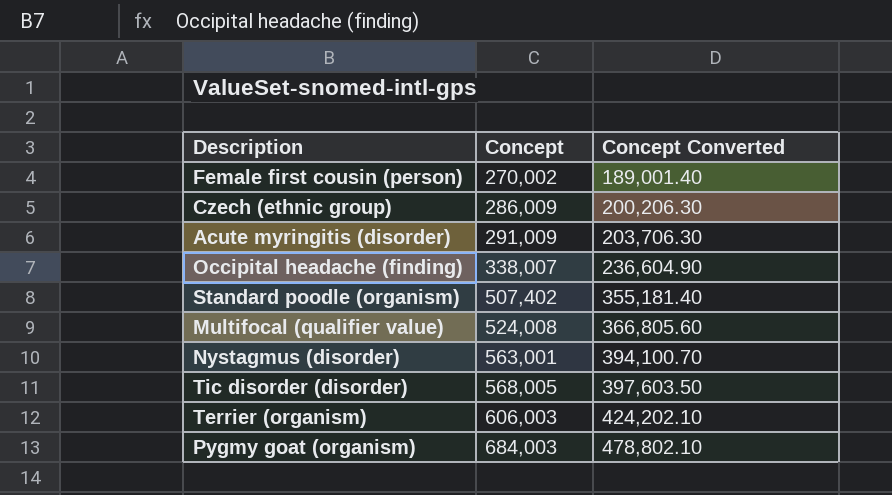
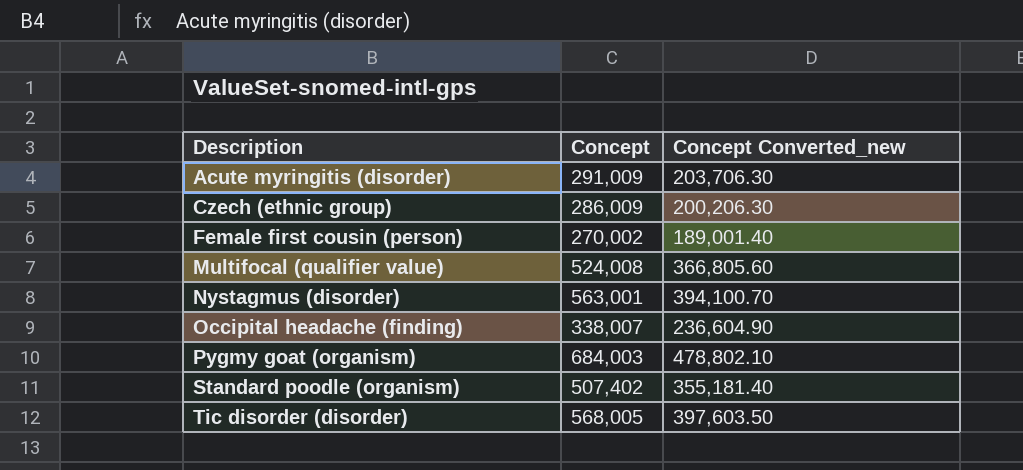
row order: Concept ascending -> Description ascending
column name: Concept Converted -> Concept Converted_new
row Terrier (organism): 606,003 | 424,202.10 -> none

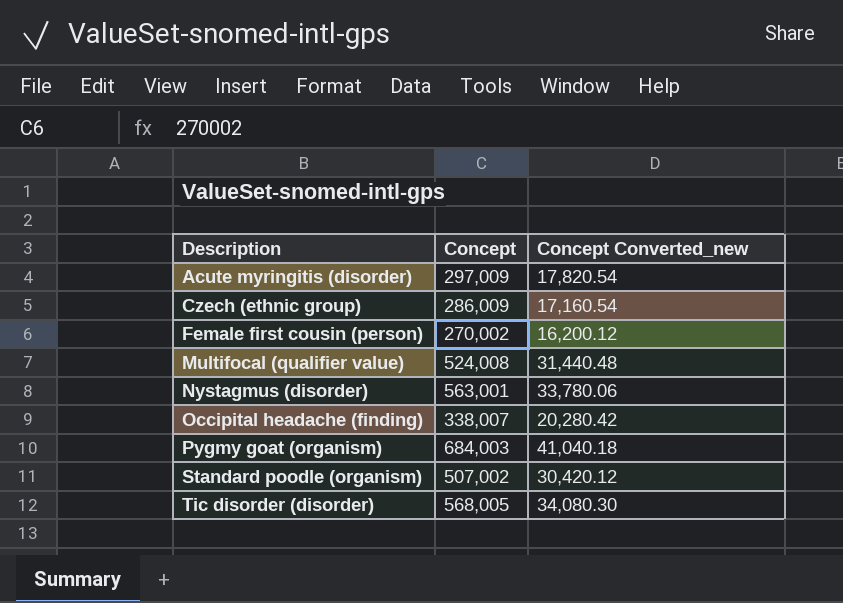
column Concept Converted_new | formula: [Concept] * 0.7 -> [Concept] * 0.06
Acute myringitis (disorder) | Concept: 291,009 -> 297,009
Standard poodle (organism) | Concept: 507,402 -> 507,002

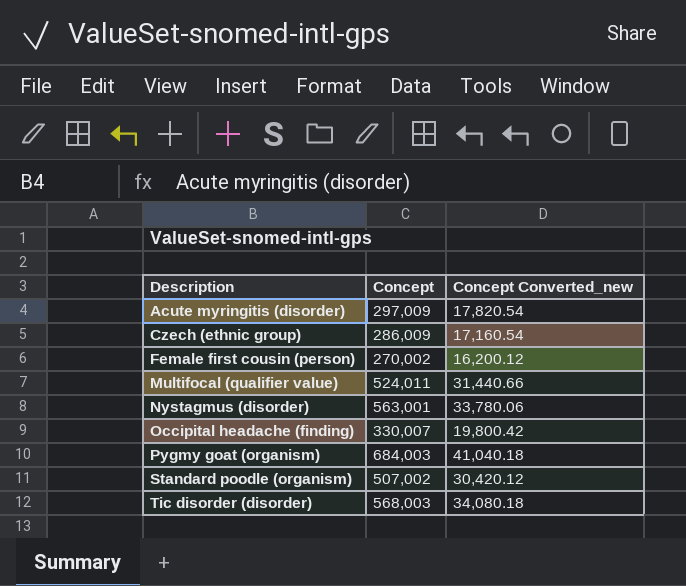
Multifocal (qualifier value) | Concept: 524,008 -> 524,011
Multifocal (qualifier value) | Concept Converted_new: 31,440.48 -> 31,440.66
Occipital headache (finding) | Concept: 338,007 -> 330,007
Occipital headache (finding) | Concept Converted_new: 20,280.42 -> 19,800.42
Tic disorder (disorder) | Concept: 568,005 -> 568,003
Tic disorder (disorder) | Concept Converted_new: 34,080.30 -> 34,080.18

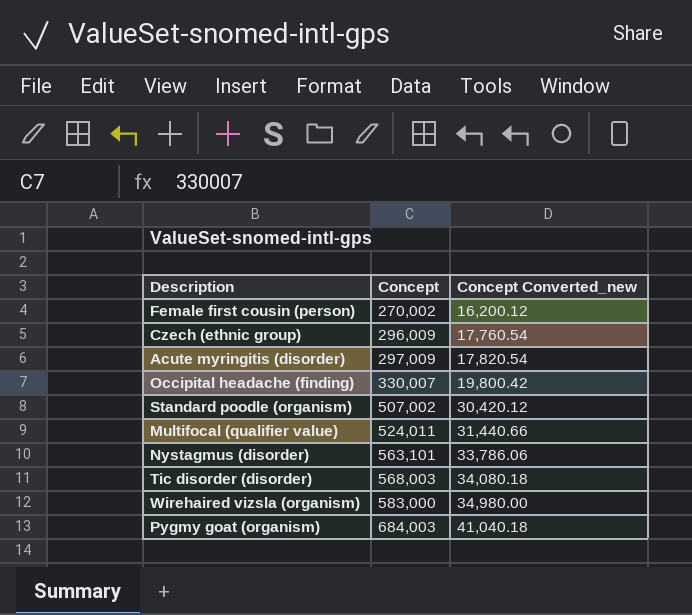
row order: Description ascending -> Concept ascending
Czech (ethnic group) | Concept: 286,009 -> 296,009
Czech (ethnic group) | Concept Converted_new: 17,160.54 -> 17,760.54
Nystagmus (disorder) | Concept: 563,001 -> 563,101
Nystagmus (disorder) | Concept Converted_new: 33,780.06 -> 33,786.06
row Wirehaired vizsla (organism): none -> 583,000 | 34,980.00

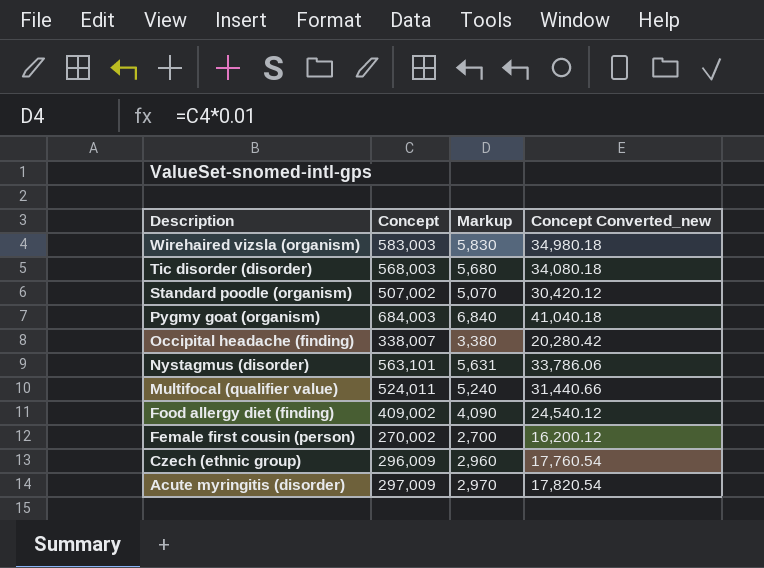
row order: Concept ascending -> Description descending
column Markup | formula: none -> [Concept] * 0.01
Wirehaired vizsla (organism) | Concept: 583,000 -> 583,003
Wirehaired vizsla (organism) | Concept Converted_new: 34,980.00 -> 34,980.18
Occipital headache (finding) | Concept: 330,007 -> 338,007
Occipital headache (finding) | Concept Converted_new: 19,800.42 -> 20,280.42
row Food allergy diet (finding): none -> 409,002 | 4,090 | 24,540.12

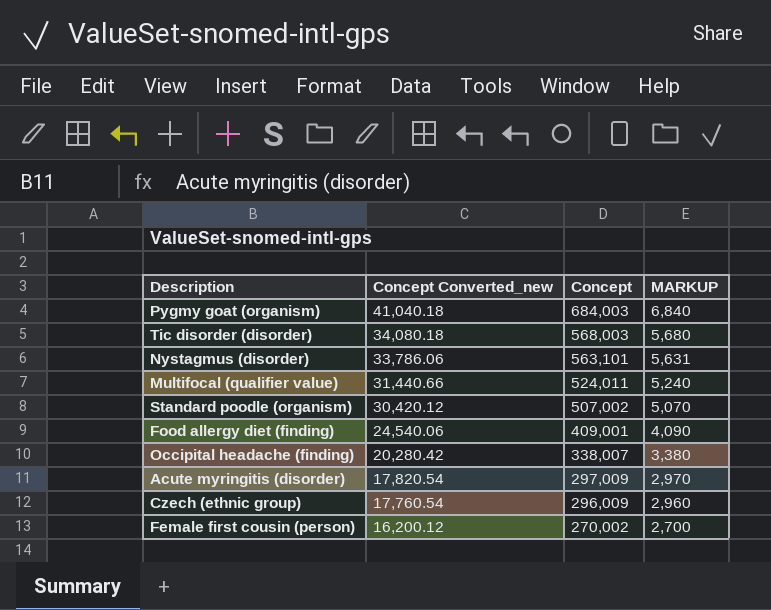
row order: Description descending -> Concept Converted_new descending
column Concept Converted_new | position: 4 -> 2
column name: Markup -> MARKUP
row Wirehaired vizsla (organism): 583,003 | 5,830 | 34,980.18 -> none
Food allergy diet (finding) | Concept Converted_new: 24,540.12 -> 24,540.06
Food allergy diet (finding) | Concept: 409,002 -> 409,001

